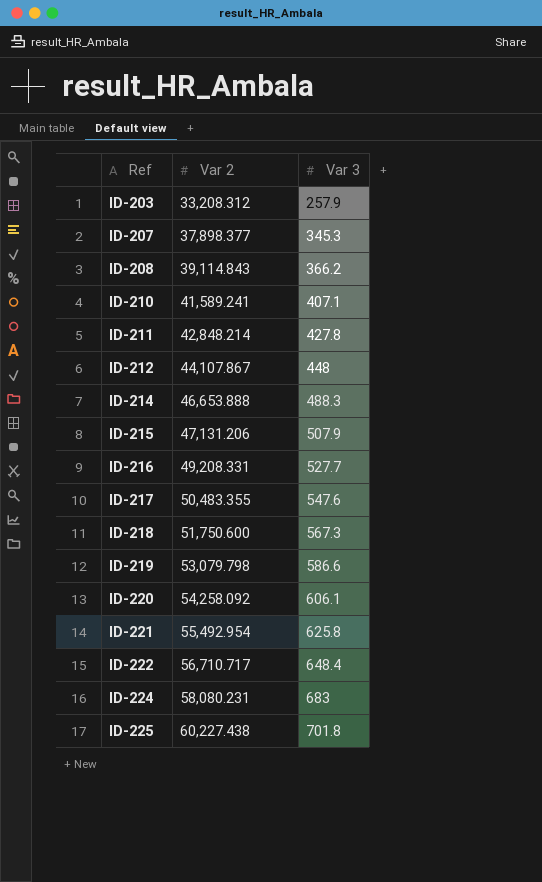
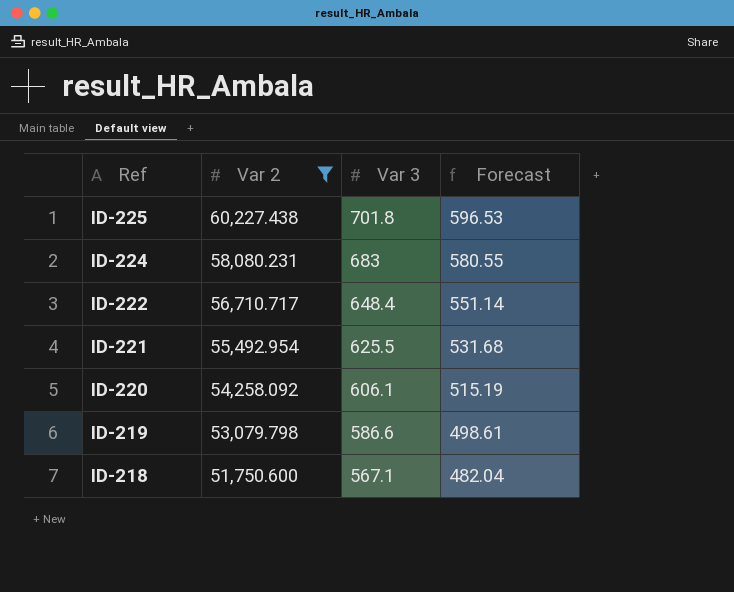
filter: none -> Var 2 >= 51,750.600
row order: Ref ascending -> Ref descending
column Forecast | formula: none -> [Var 3] * 0.85
ID-221 | Var 3: 625.8 -> 625.5
ID-218 | Var 3: 567.3 -> 567.1

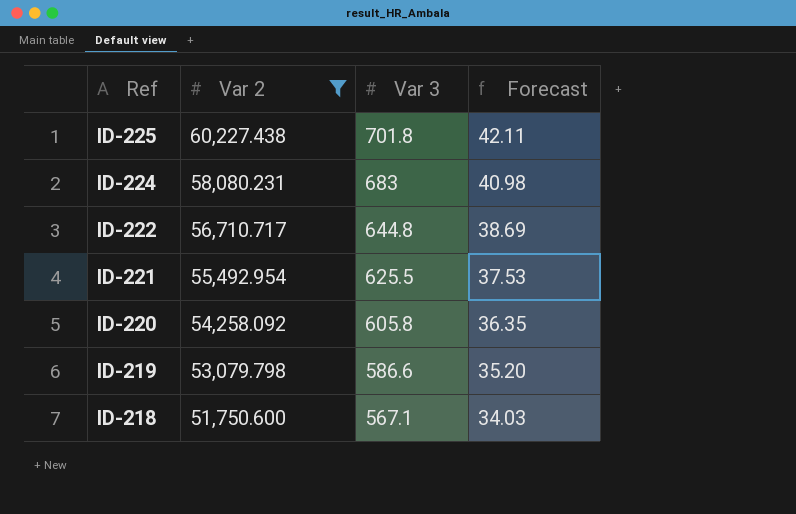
column Forecast | formula: [Var 3] * 0.85 -> [Var 3] * 0.06
ID-222 | Var 3: 648.4 -> 644.8
ID-220 | Var 3: 606.1 -> 605.8

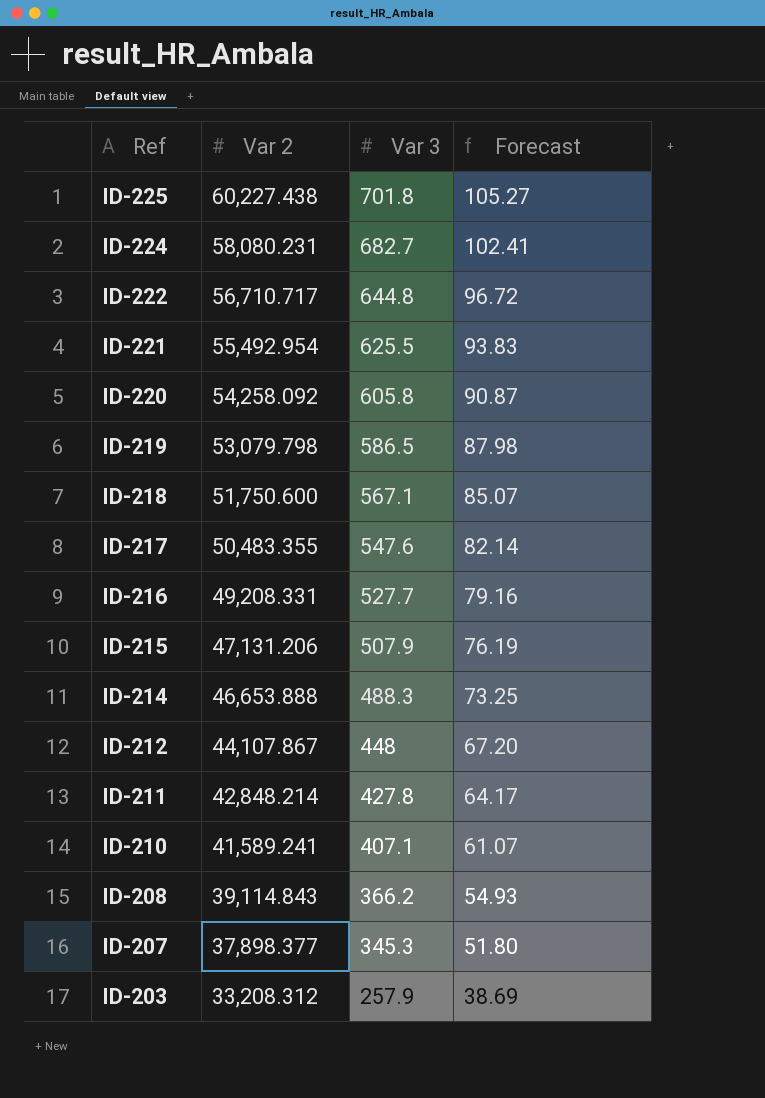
filter: Var 2 >= 51,750.600 -> none
column Forecast | formula: [Var 3] * 0.06 -> [Var 3] * 0.15
ID-224 | Var 3: 683 -> 682.7
ID-219 | Var 3: 586.6 -> 586.5

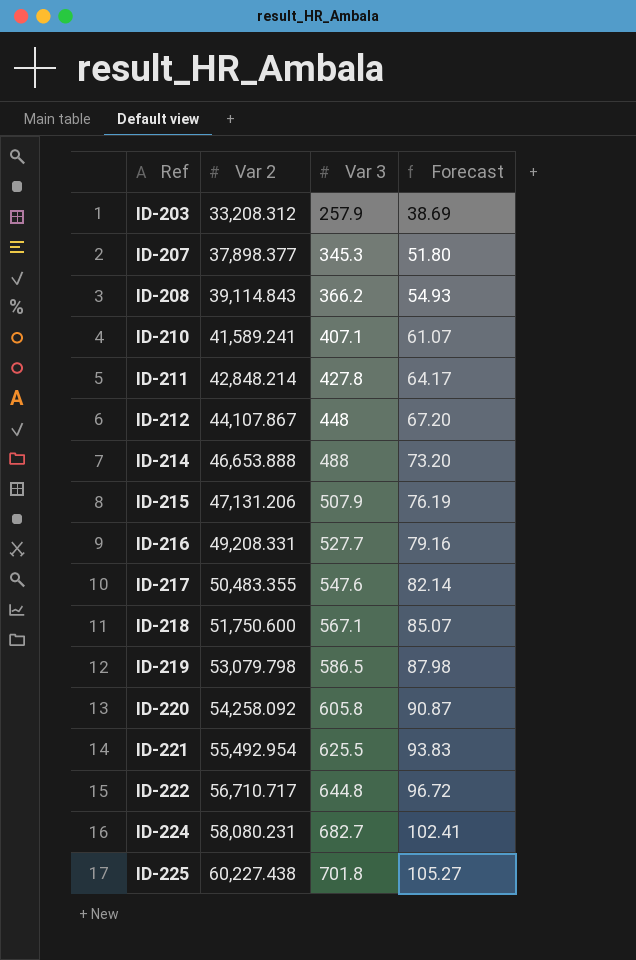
row order: Ref descending -> Ref ascending
ID-214 | Var 3: 488.3 -> 488
ID-214 | Forecast: 73.25 -> 73.20

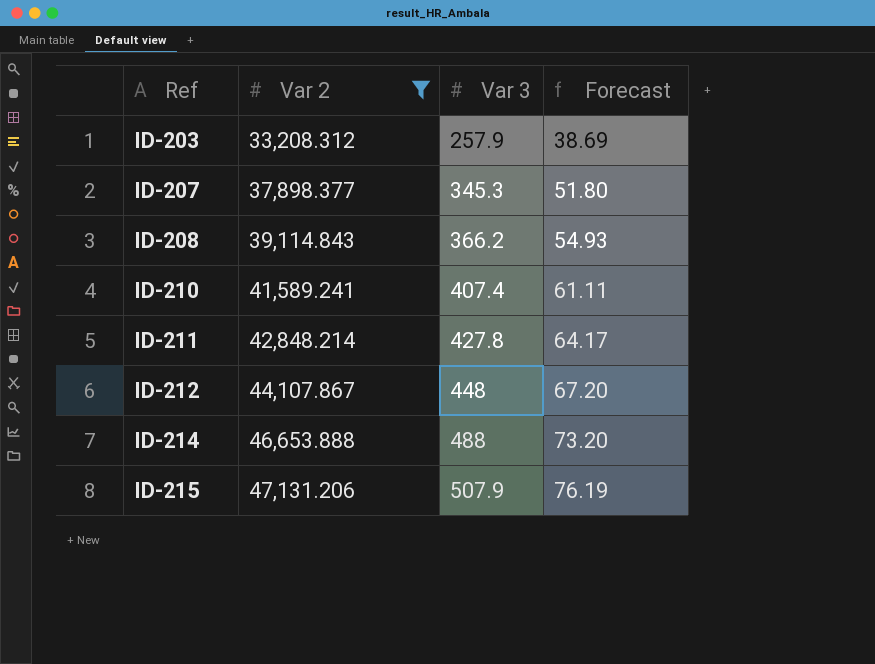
filter: none -> Var 2 <= 47,131.206
ID-210 | Var 3: 407.1 -> 407.4
ID-210 | Forecast: 61.07 -> 61.11

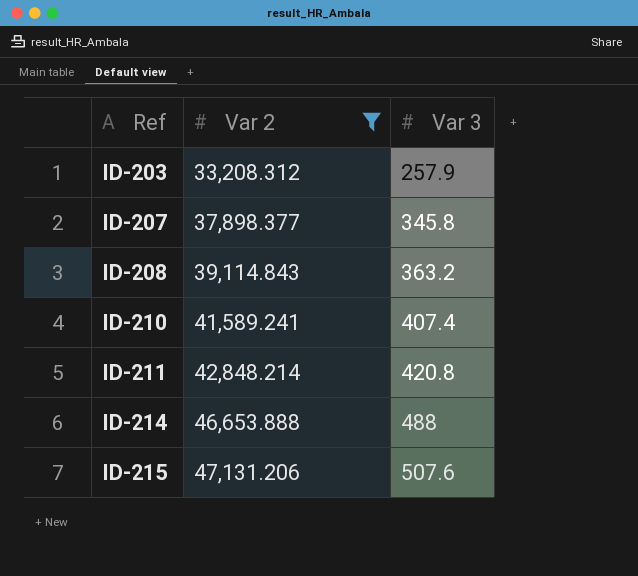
column Forecast | formula: [Var 3] * 0.15 -> none
row ID-212: 44,107.867 | 448 | 67.20 -> none
ID-207 | Var 3: 345.3 -> 345.8
ID-208 | Var 3: 366.2 -> 363.2
ID-211 | Var 3: 427.8 -> 420.8
ID-215 | Var 3: 507.9 -> 507.6

